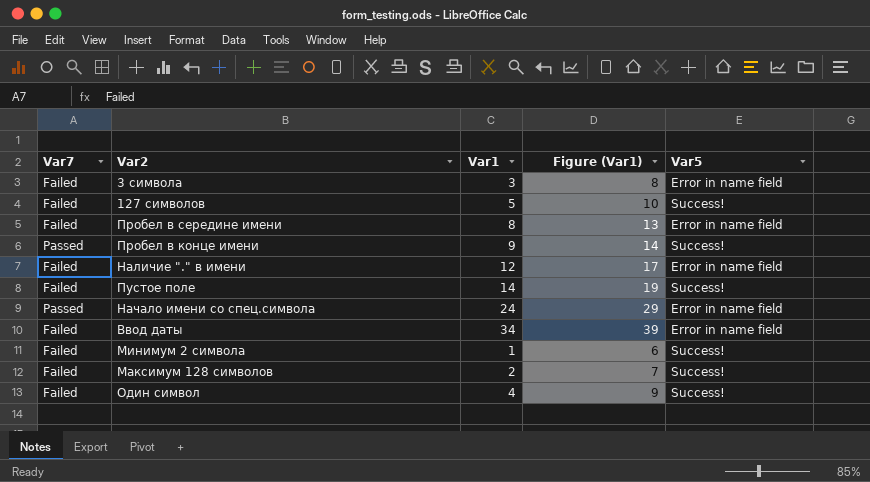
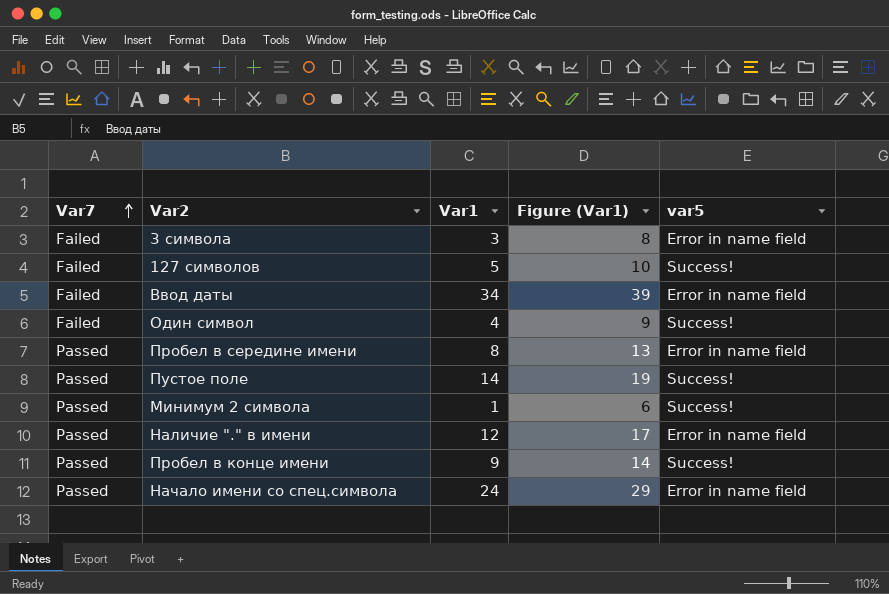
row order: none -> Var7 ascending
column name: Var5 -> var5
row Максимум 128 символов: Failed | 2 | 7 | Success! -> none
Пробел в середине имени | Var7: Failed -> Passed
Пустое поле | Var7: Failed -> Passed
Минимум 2 символа | Var7: Failed -> Passed
Наличие "." в имени | Var7: Failed -> Passed

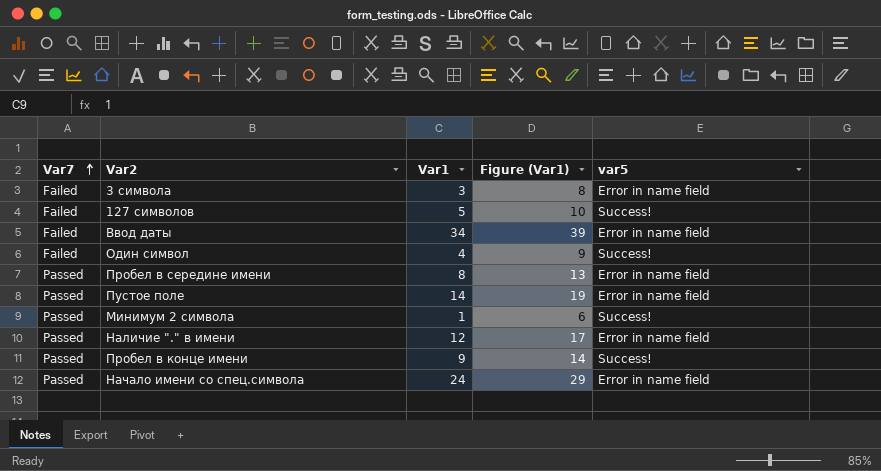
Пустое поле | var5: Success! -> Error in name field

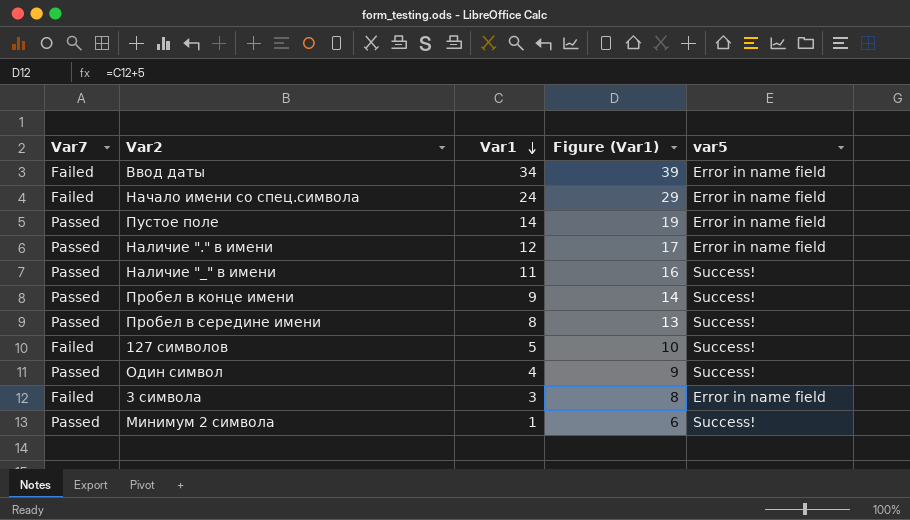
row order: Var7 ascending -> Var1 descending
Начало имени со спец.символа | Var7: Passed -> Failed
row Наличие "_" в имени: none -> Passed | 11 | 16 | Success!
Пробел в середине имени | var5: Error in name field -> Success!
Один символ | Var7: Failed -> Passed

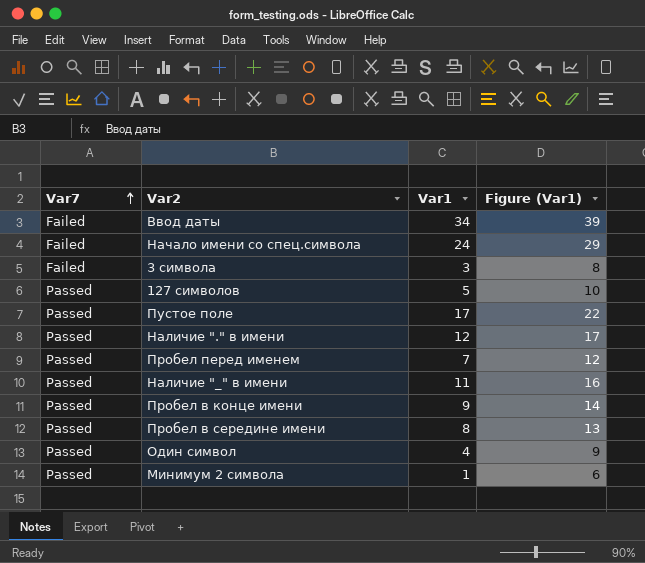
row order: Var1 descending -> Var7 ascending
column var5 | position: 5 -> none
127 символов | Var7: Failed -> Passed
Пустое поле | Var1: 14 -> 17
Пустое поле | Figure (Var1): 19 -> 22
row Пробел перед именем: none -> Passed | 7 | 12

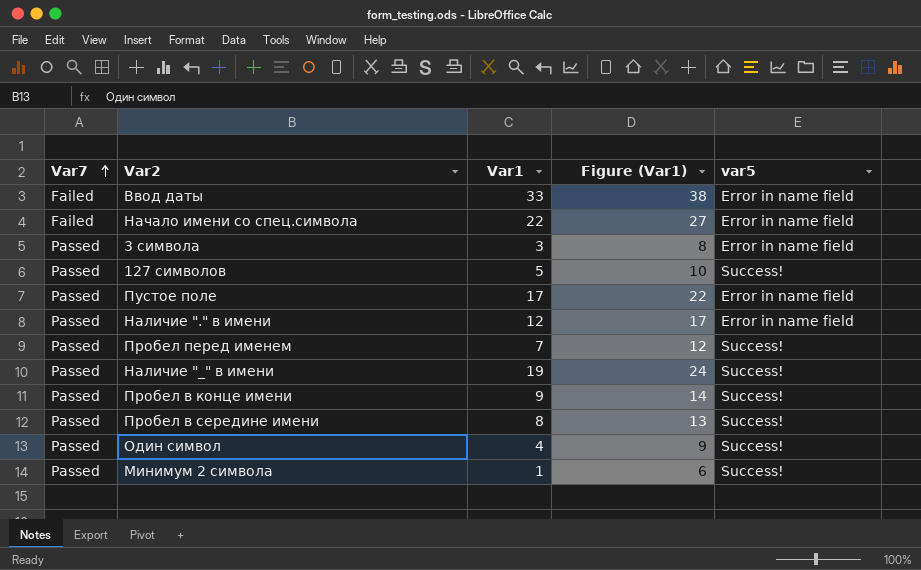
column var5 | position: none -> 5
Ввод даты | Var1: 34 -> 33
Ввод даты | Figure (Var1): 39 -> 38
Начало имени со спец.символа | Var1: 24 -> 22
Начало имени со спец.символа | Figure (Var1): 29 -> 27
3 символа | Var7: Failed -> Passed
Наличие "_" в имени | Var1: 11 -> 19
Наличие "_" в имени | Figure (Var1): 16 -> 24

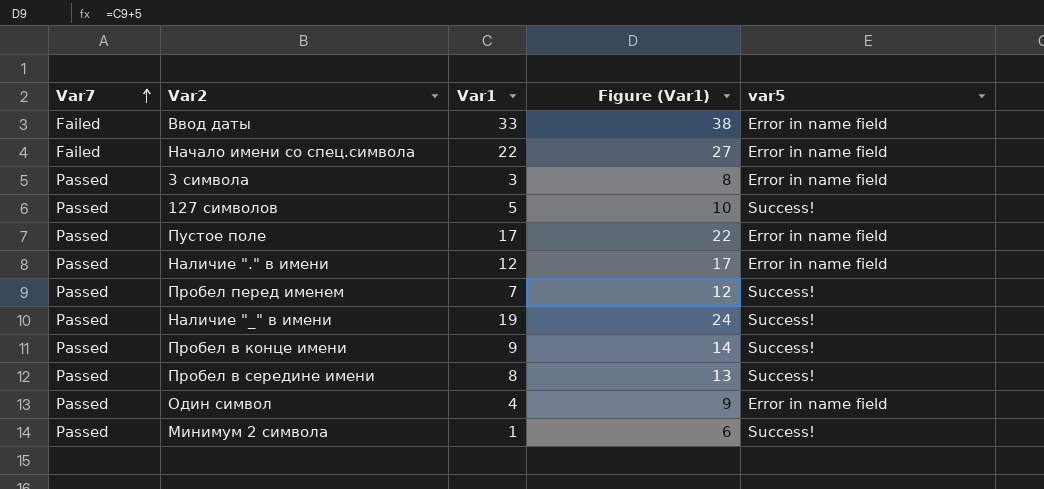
Один символ | var5: Success! -> Error in name field

